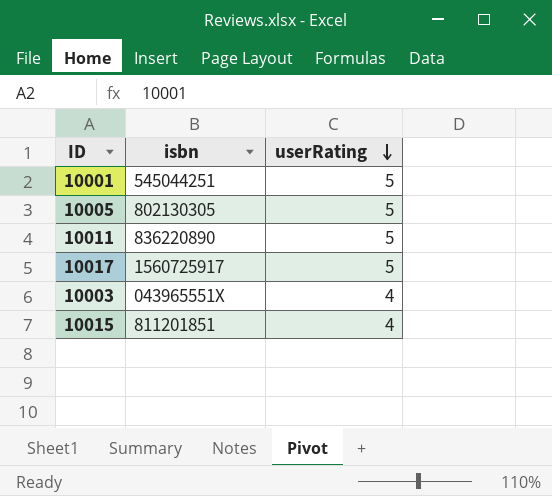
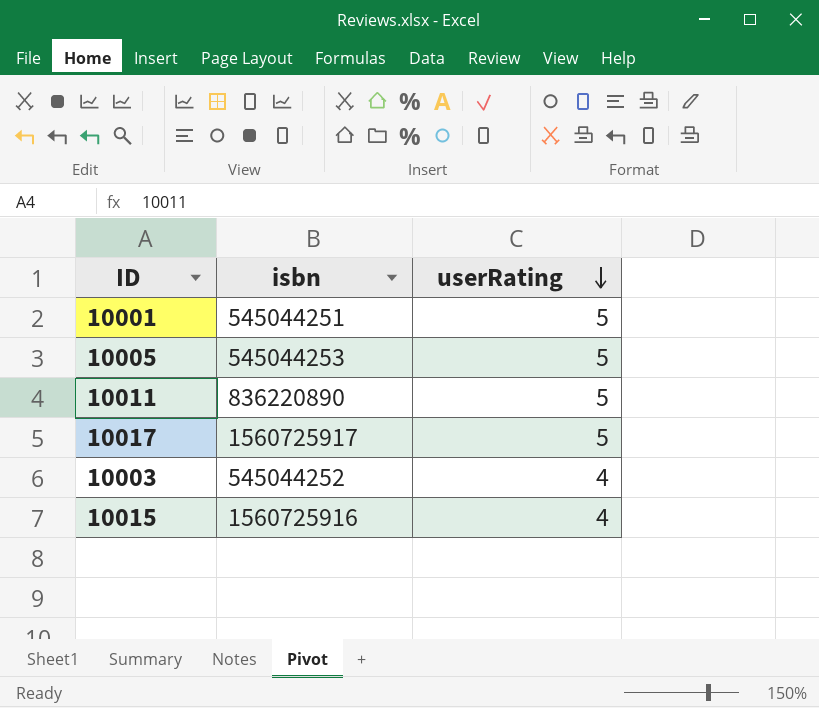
10005 | isbn: 802130305 -> 545044253
10003 | isbn: 043965551X -> 545044252
10015 | isbn: 811201851 -> 1560725916

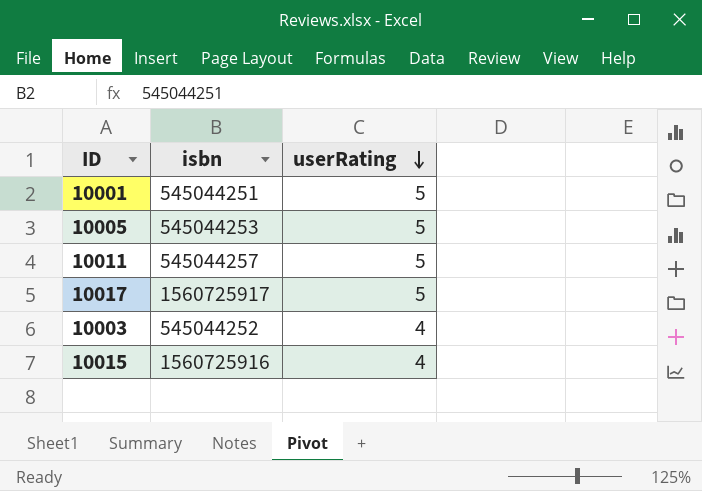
10011 | isbn: 836220890 -> 545044257

